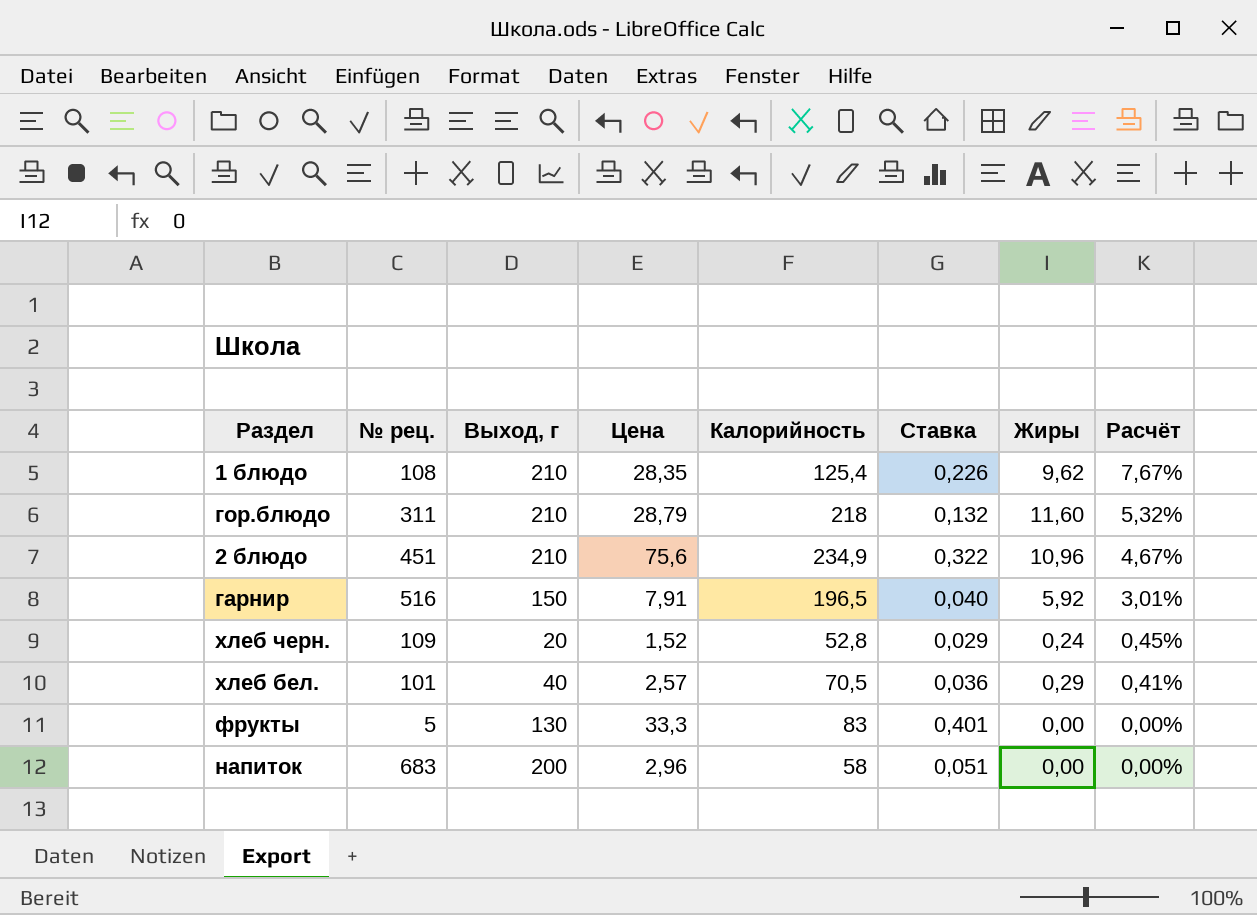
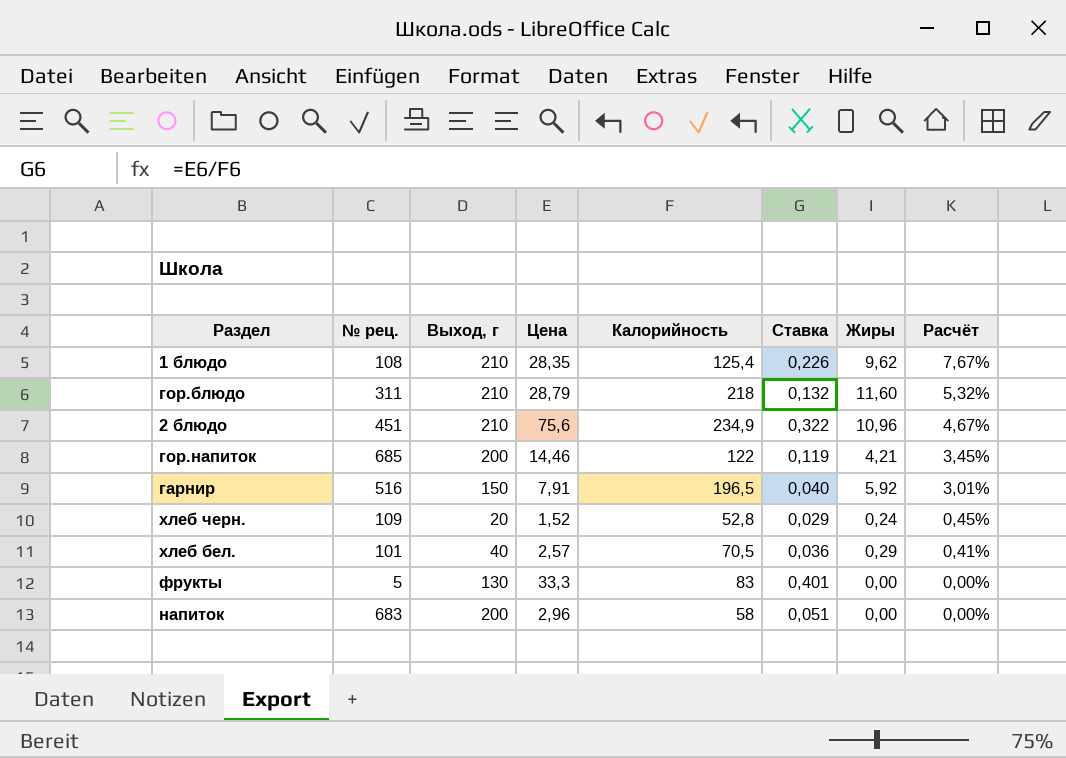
row гор.напиток: none -> 685 | 200 | 14,46 | 122 | 0,119 | 4,21 | 3,45%

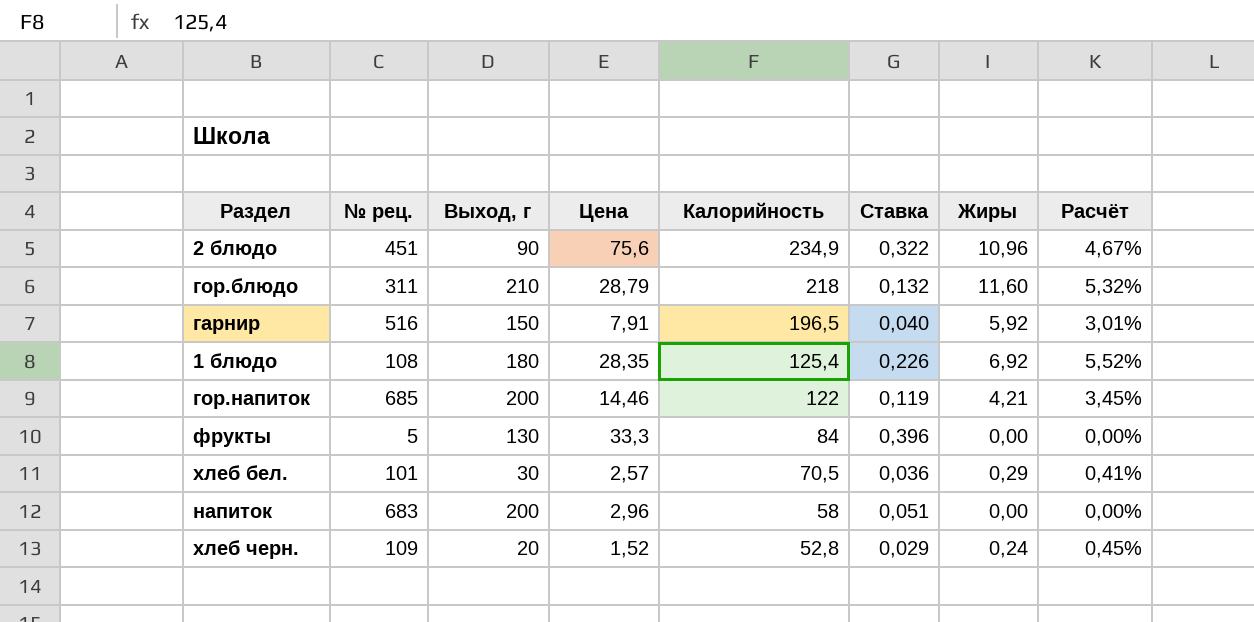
row order: Расчёт descending -> Калорийность descending
2 блюдо | Выход, г: 210 -> 90
1 блюдо | Выход, г: 210 -> 180
1 блюдо | Жиры: 9,62 -> 6,92
1 блюдо | Расчёт: 7,67% -> 5,52%
фрукты | Калорийность: 83 -> 84
фрукты | Ставка: 0,401 -> 0,396
хлеб бел. | Выход, г: 40 -> 30

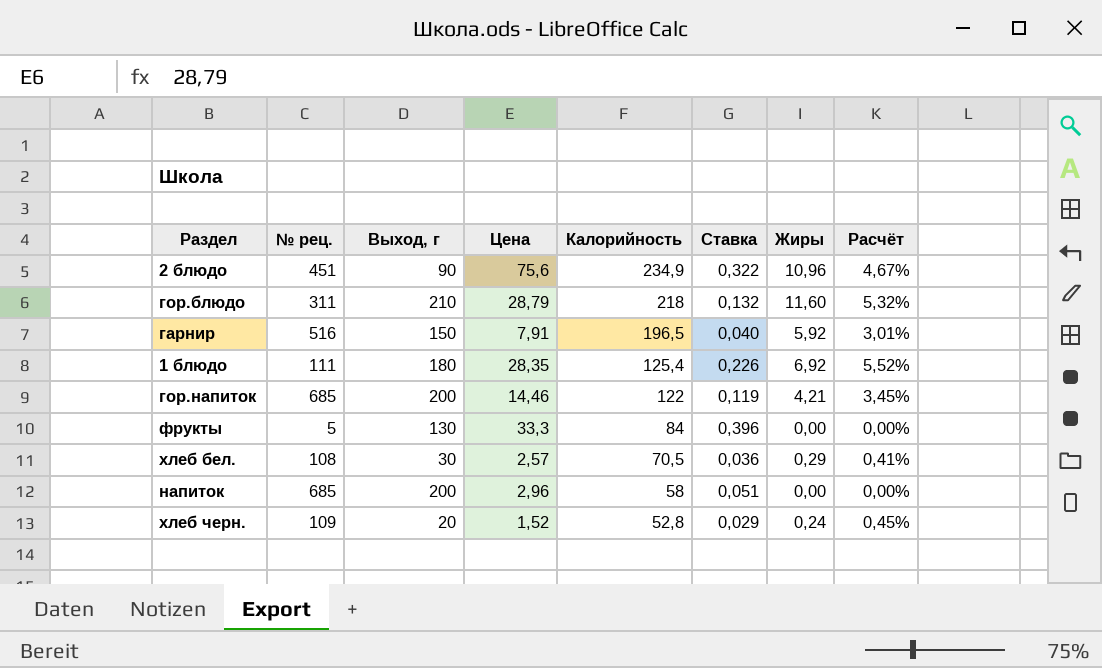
1 блюдо | № рец.: 108 -> 111
хлеб бел. | № рец.: 101 -> 108
напиток | № рец.: 683 -> 685

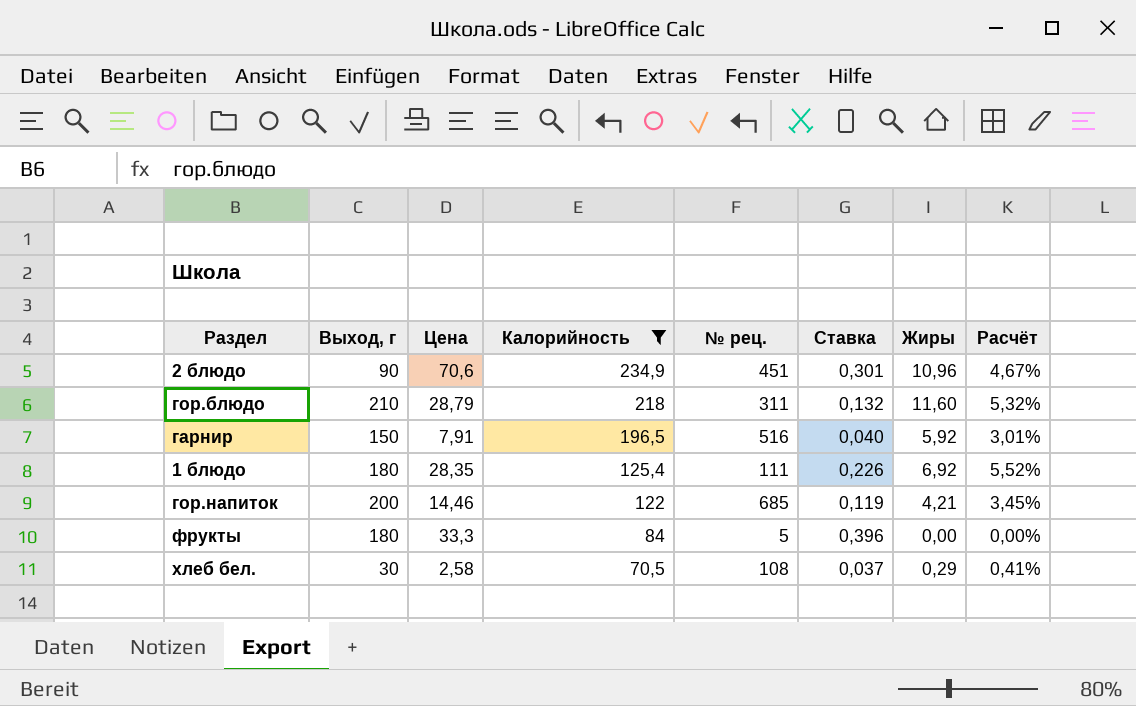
filter: none -> Калорийность >= 70,5
column № рец. | position: 2 -> 5
2 блюдо | Цена: 75,6 -> 70,6
2 блюдо | Ставка: 0,322 -> 0,301
фрукты | Выход, г: 130 -> 180
хлеб бел. | Цена: 2,57 -> 2,58
хлеб бел. | Ставка: 0,036 -> 0,037

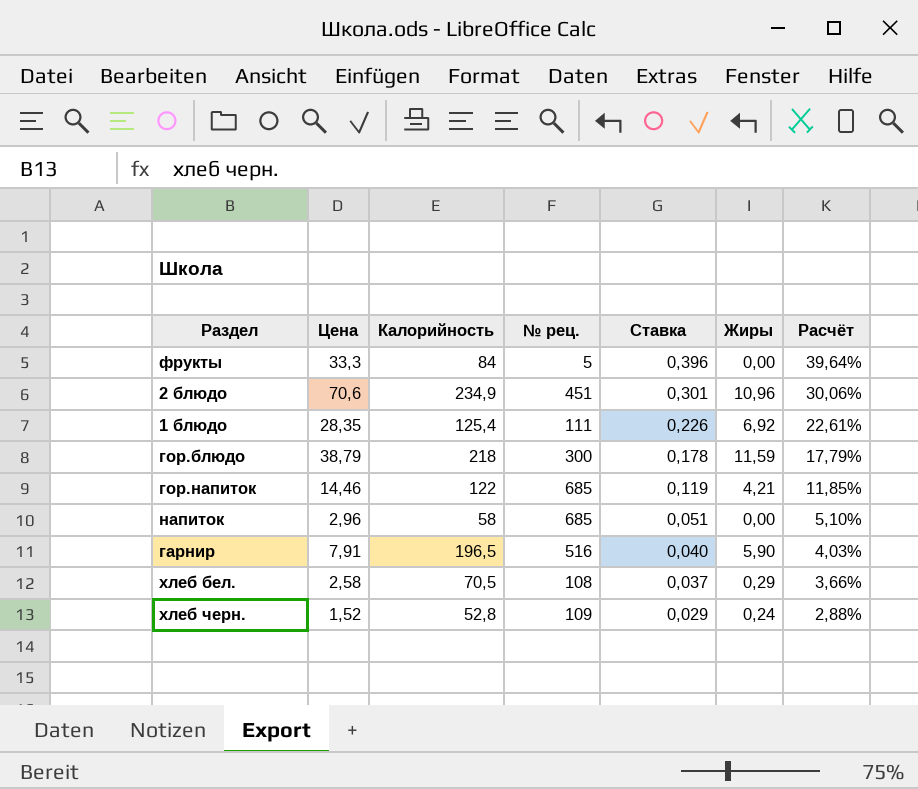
filter: Калорийность >= 70,5 -> none
row order: Калорийность descending -> Ставка descending
column Выход, г | position: 2 -> none
column Расчёт | formula: [Жиры] / [Калорийность] -> [Цена] / [Калорийность]
гор.блюдо | Цена: 28,79 -> 38,79
гор.блюдо | № рец.: 311 -> 300
гор.блюдо | Ставка: 0,132 -> 0,178
гор.блюдо | Жиры: 11,60 -> 11,59
гарнир | Жиры: 5,92 -> 5,90

